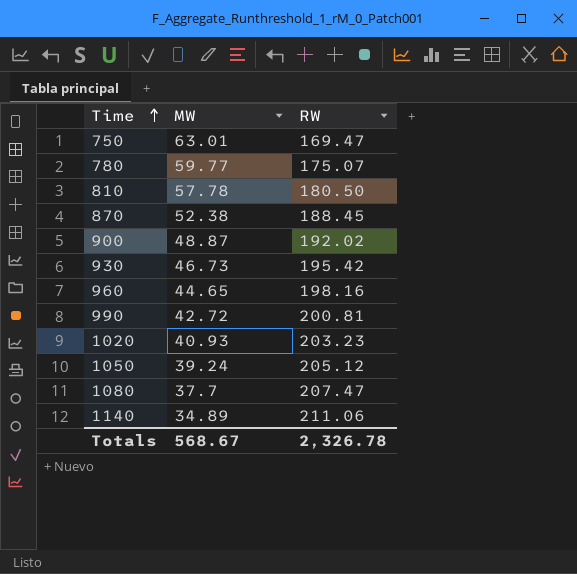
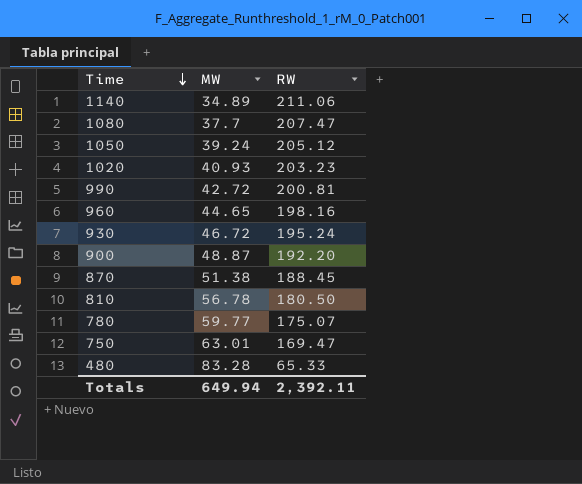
row order: Time ascending -> Time descending
930 | MW: 46.73 -> 46.72
930 | RW: 195.42 -> 195.24
900 | RW: 192.02 -> 192.20
870 | MW: 52.38 -> 51.38
810 | MW: 57.78 -> 56.78
row 480: none -> 83.28 | 65.33
Totals | MW: 568.67 -> 649.94
Totals | RW: 2,326.78 -> 2,392.11

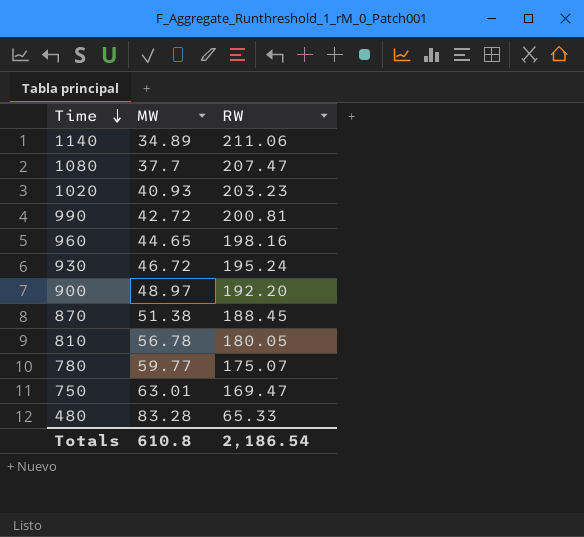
row 1050: 39.24 | 205.12 -> none
900 | MW: 48.87 -> 48.97
810 | RW: 180.50 -> 180.05
Totals | MW: 649.94 -> 610.8
Totals | RW: 2,392.11 -> 2,186.54

